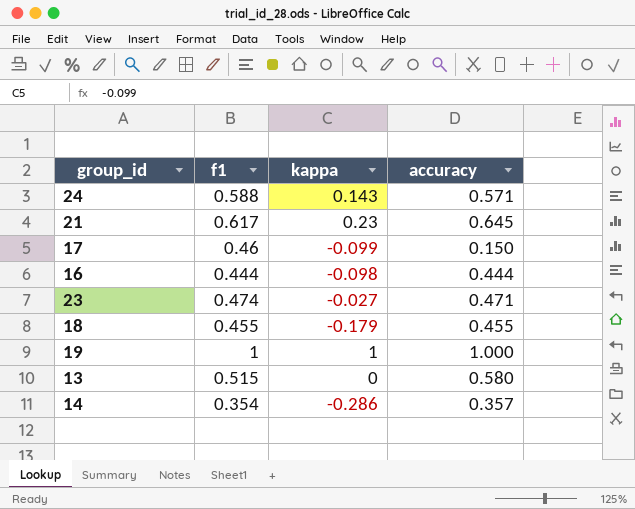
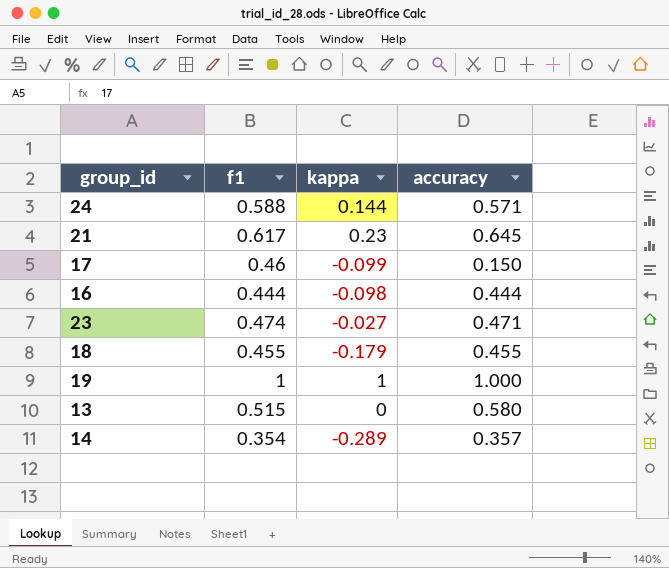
24 | kappa: 0.143 -> 0.144
14 | kappa: -0.286 -> -0.289

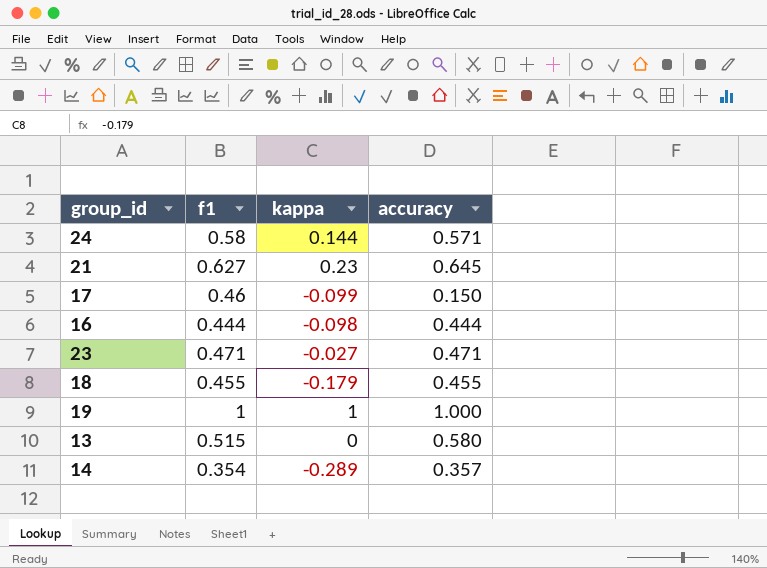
24 | f1: 0.588 -> 0.58
21 | f1: 0.617 -> 0.627
23 | f1: 0.474 -> 0.471

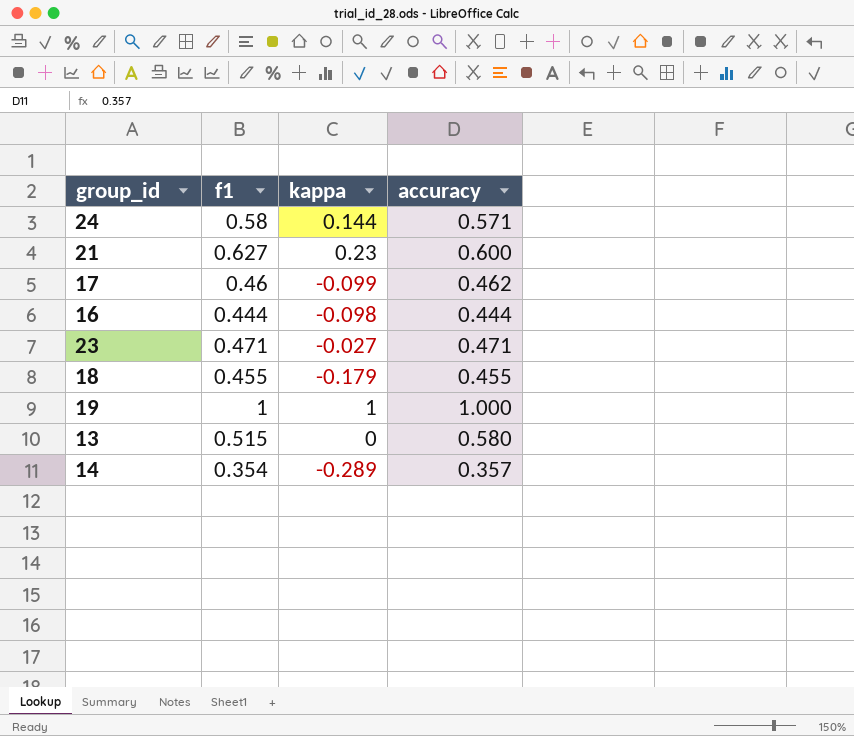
21 | accuracy: 0.645 -> 0.600
17 | accuracy: 0.150 -> 0.462

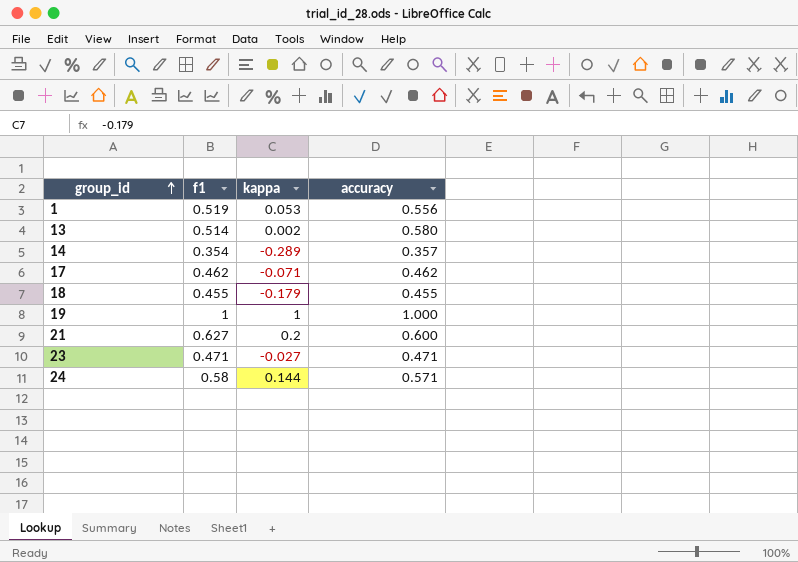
row order: none -> group_id ascending
row 16: 0.444 | -0.098 | 0.444 -> none
row 1: none -> 0.519 | 0.053 | 0.556
13 | f1: 0.515 -> 0.514
13 | kappa: 0 -> 0.002
17 | f1: 0.46 -> 0.462
17 | kappa: -0.099 -> -0.071
21 | kappa: 0.23 -> 0.2

